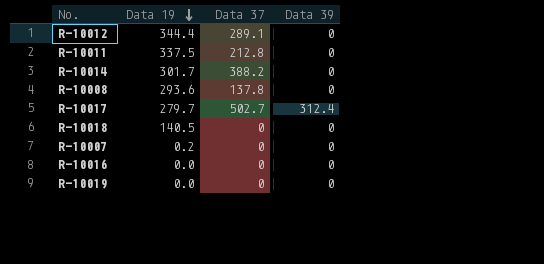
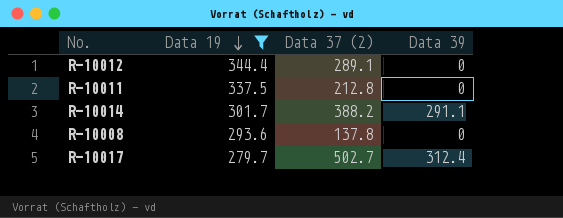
filter: none -> Data 19 >= 279.7
column name: Data 37 -> Data 37 (2)
R-10014 | Data 39: 0 -> 291.1

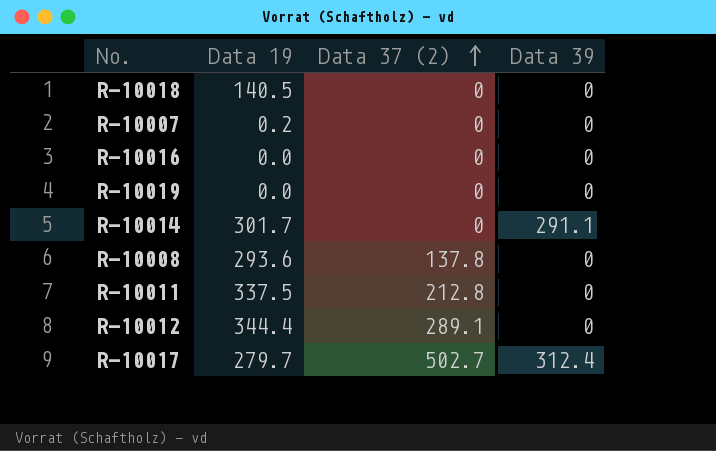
filter: Data 19 >= 279.7 -> none
row order: Data 19 descending -> Data 37 (2) ascending
R-10014 | Data 37 (2): 388.2 -> 0

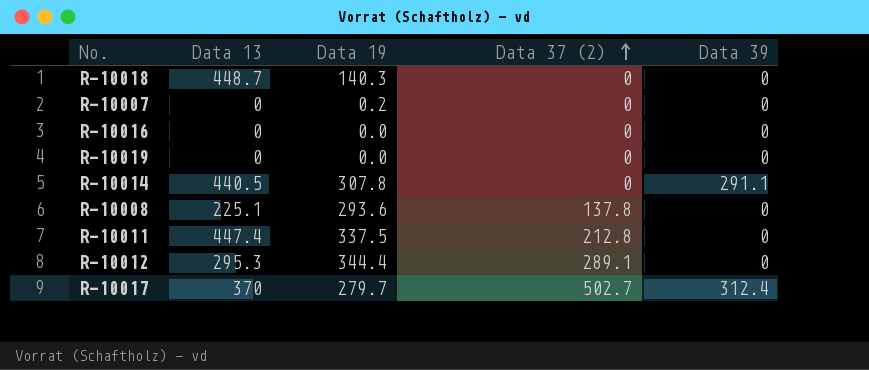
column Data 13 | position: none -> 2
R-10018 | Data 19: 140.5 -> 140.3
R-10014 | Data 19: 301.7 -> 307.8

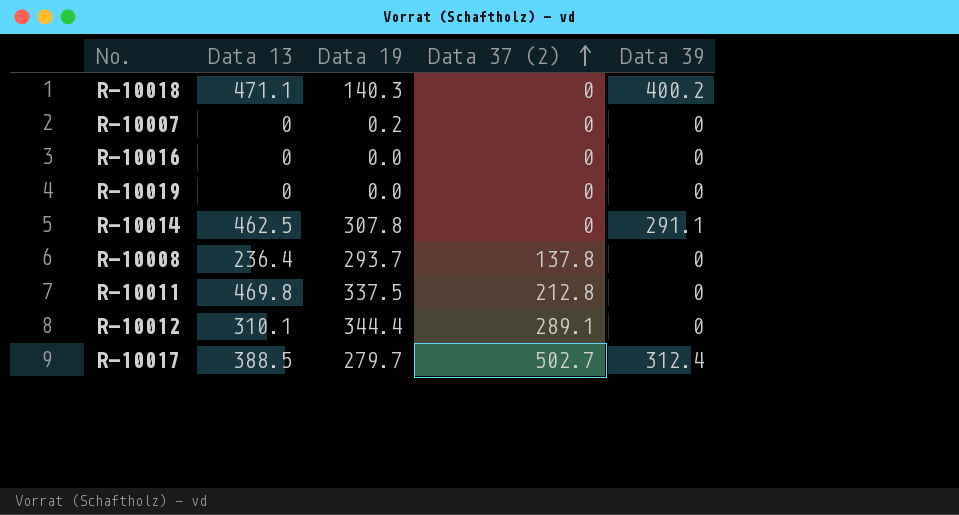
R-10018 | Data 13: 448.7 -> 471.1
R-10018 | Data 39: 0 -> 400.2
R-10014 | Data 13: 440.5 -> 462.5
R-10008 | Data 13: 225.1 -> 236.4
R-10008 | Data 19: 293.6 -> 293.7
R-10011 | Data 13: 447.4 -> 469.8
R-10012 | Data 13: 295.3 -> 310.1
R-10017 | Data 13: 370 -> 388.5

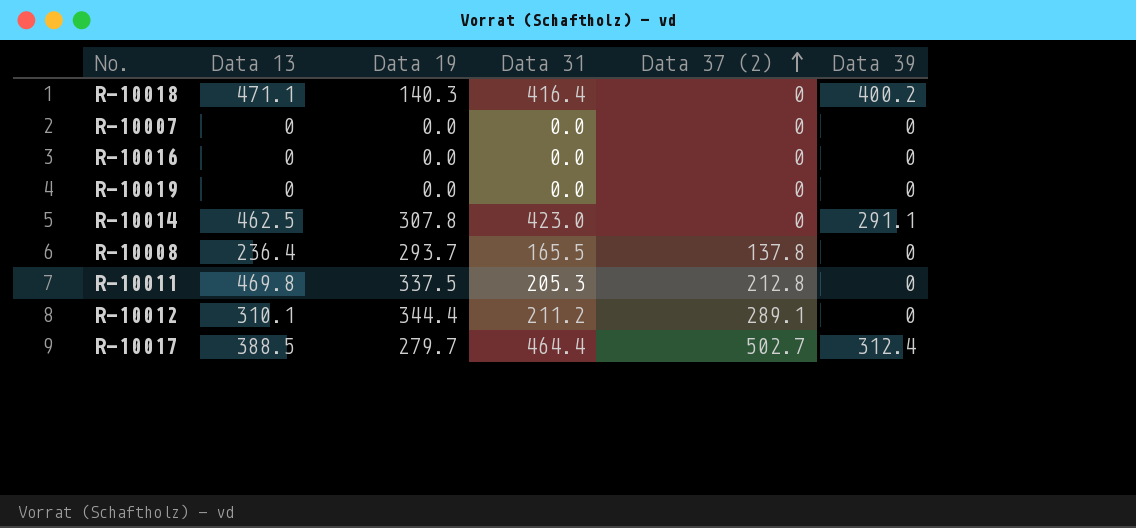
column Data 31 | position: none -> 4
R-10007 | Data 19: 0.2 -> 0.0

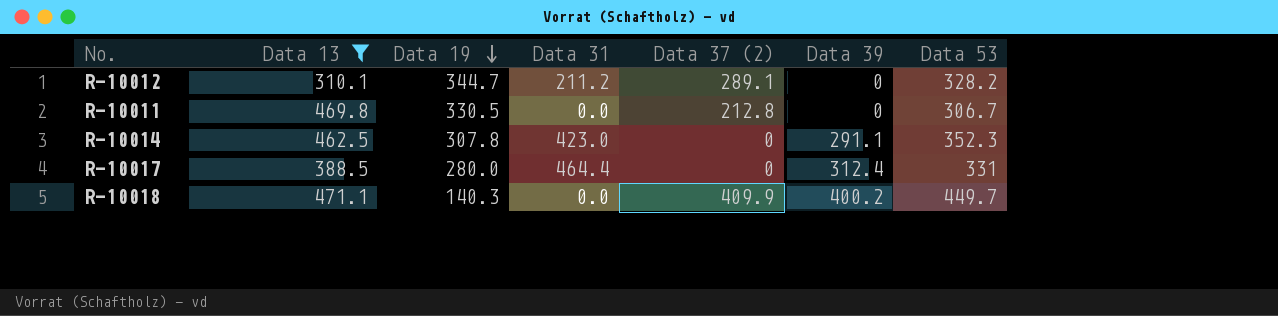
filter: none -> Data 13 >= 310.1
row order: Data 37 (2) ascending -> Data 19 descending
column Data 53 | position: none -> 7
R-10012 | Data 19: 344.4 -> 344.7
R-10011 | Data 19: 337.5 -> 330.5
R-10011 | Data 31: 205.3 -> 0.0
R-10017 | Data 19: 279.7 -> 280.0
R-10017 | Data 37 (2): 502.7 -> 0
R-10018 | Data 31: 416.4 -> 0.0
R-10018 | Data 37 (2): 0 -> 409.9

